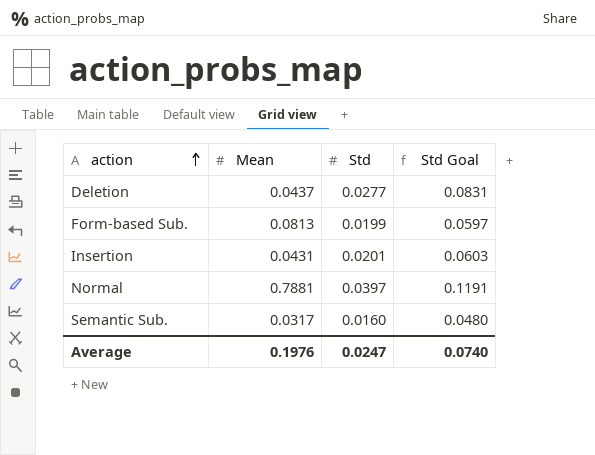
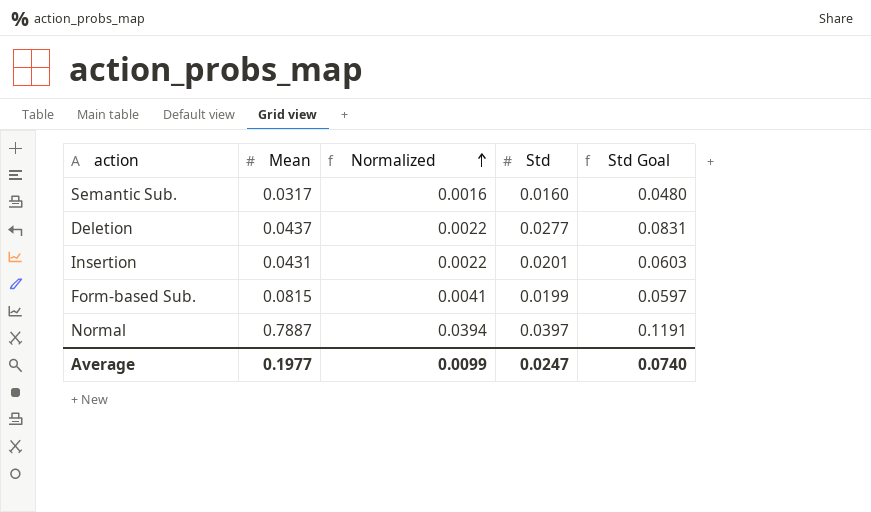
row order: action ascending -> Normalized ascending
column Normalized | formula: none -> [Mean] * 0.05
Form-based Sub. | Mean: 0.0813 -> 0.0815
Normal | Mean: 0.7881 -> 0.7887
Average | Mean: 0.1976 -> 0.1977

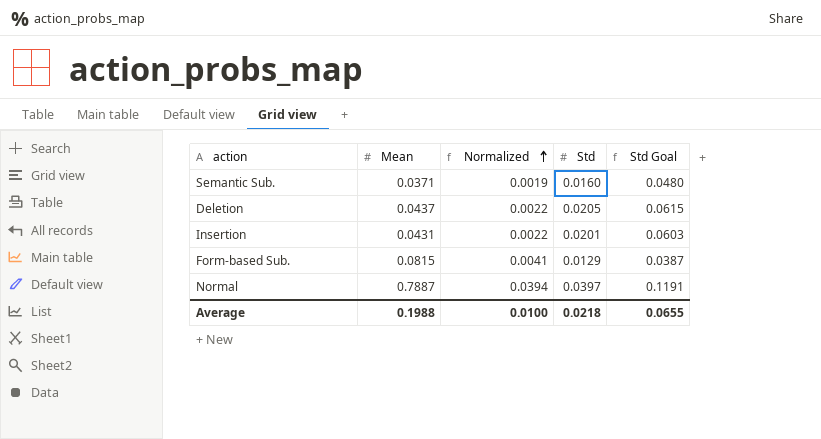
Semantic Sub. | Mean: 0.0317 -> 0.0371
Semantic Sub. | Normalized: 0.0016 -> 0.0019
Deletion | Std: 0.0277 -> 0.0205
Deletion | Std Goal: 0.0831 -> 0.0615
Form-based Sub. | Std: 0.0199 -> 0.0129
Form-based Sub. | Std Goal: 0.0597 -> 0.0387
Average | Mean: 0.1977 -> 0.1988
Average | Normalized: 0.0099 -> 0.0100
Average | Std: 0.0247 -> 0.0218
Average | Std Goal: 0.0740 -> 0.0655

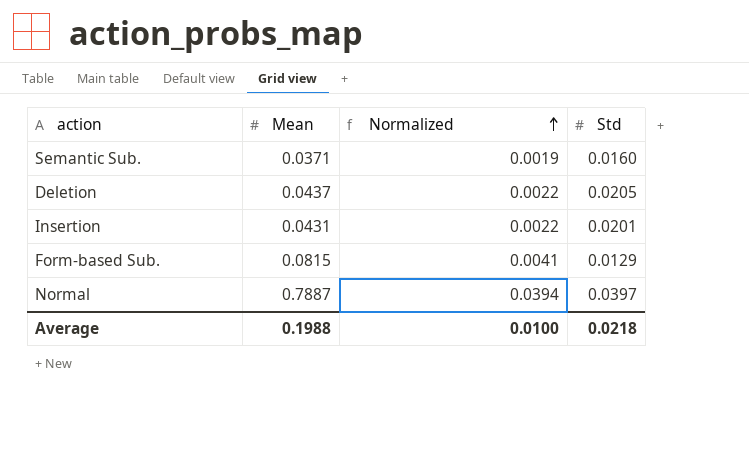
column Std Goal | formula: [Std] * 3 -> none

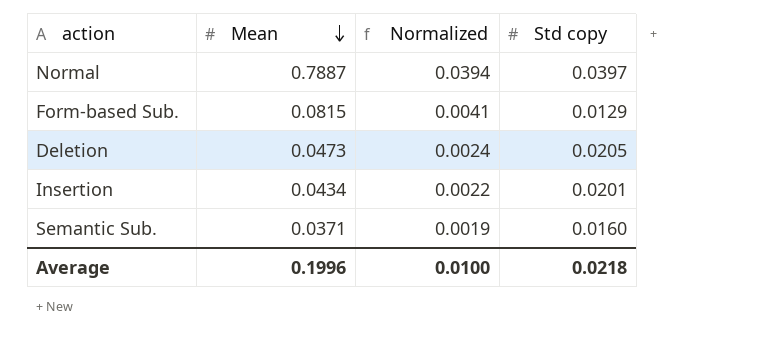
row order: Normalized ascending -> Mean descending
column name: Std -> Std copy
Deletion | Mean: 0.0437 -> 0.0473
Deletion | Normalized: 0.0022 -> 0.0024
Insertion | Mean: 0.0431 -> 0.0434
Average | Mean: 0.1988 -> 0.1996

